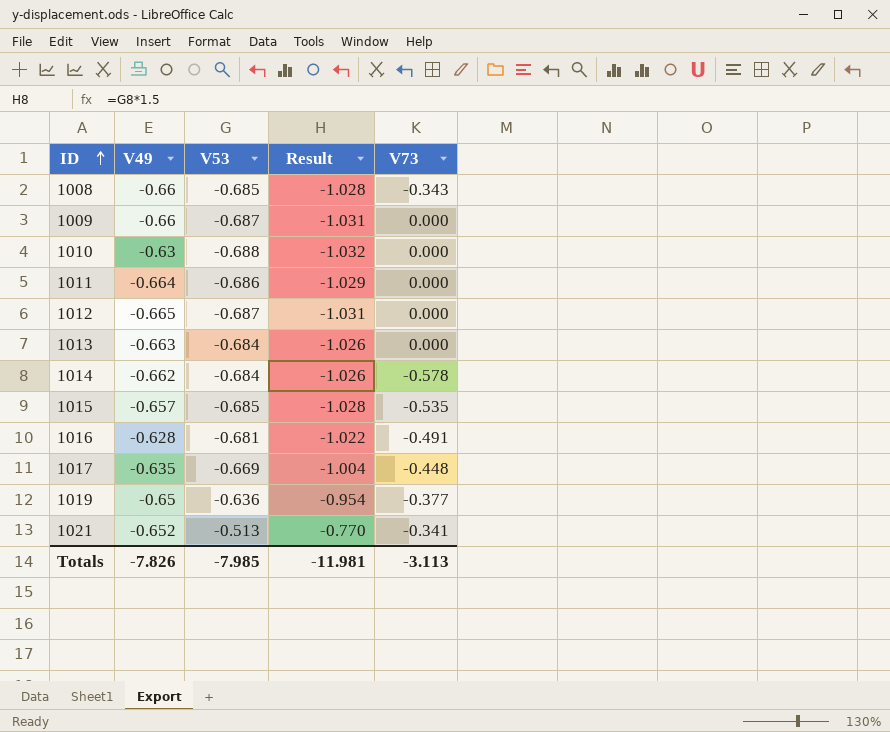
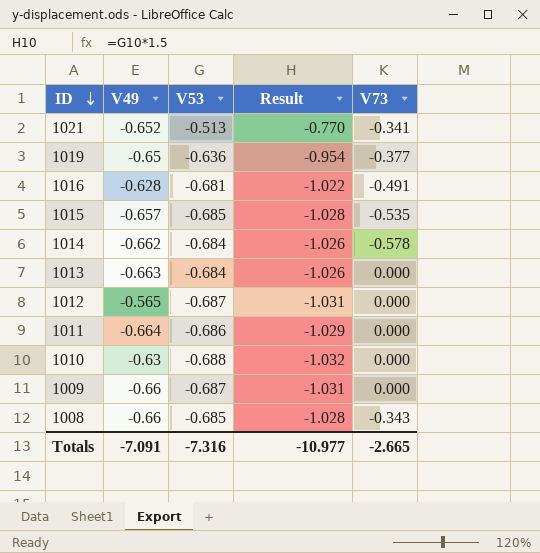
row order: ID ascending -> ID descending
row 1017: -0.635 | -0.669 | -1.004 | -0.448 -> none
1012 | V49: -0.665 -> -0.565
Totals | V49: -7.826 -> -7.091
Totals | V53: -7.985 -> -7.316
Totals | Result: -11.981 -> -10.977
Totals | V73: -3.113 -> -2.665

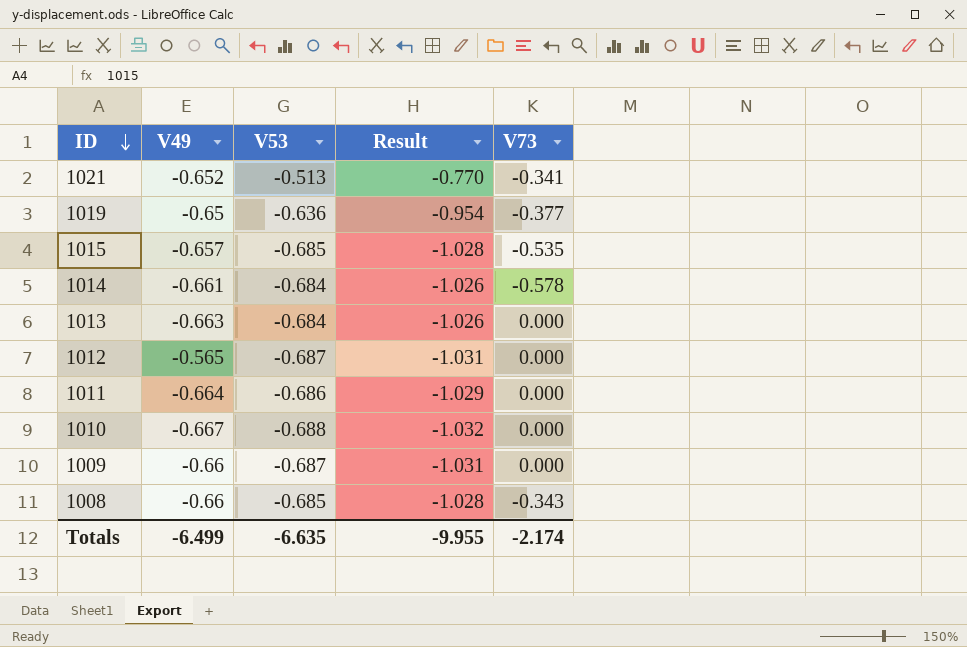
row 1016: -0.628 | -0.681 | -1.022 | -0.491 -> none
1014 | V49: -0.662 -> -0.661
1010 | V49: -0.63 -> -0.667
Totals | V49: -7.091 -> -6.499
Totals | V53: -7.316 -> -6.635
Totals | Result: -10.977 -> -9.955
Totals | V73: -2.665 -> -2.174

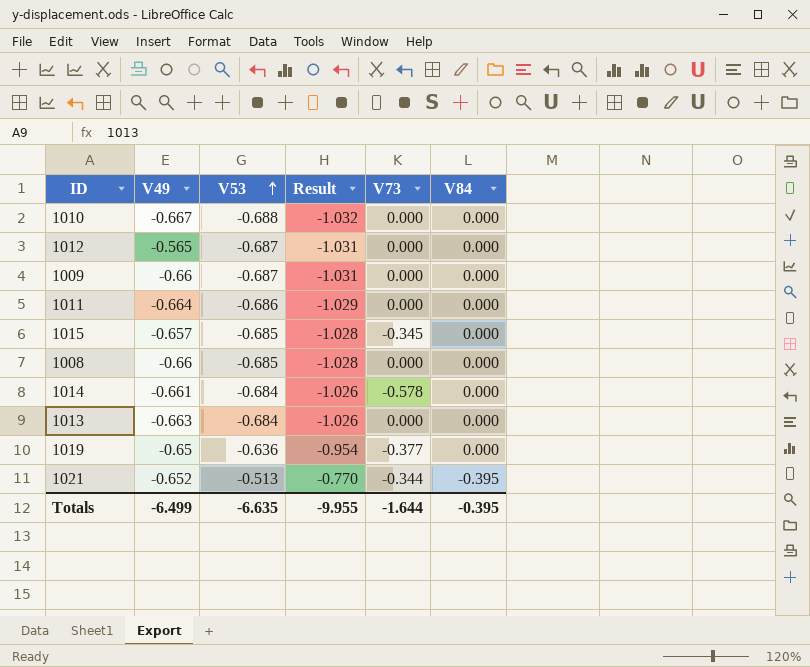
row order: ID descending -> V53 ascending
column V84 | position: none -> 6
1015 | V73: -0.535 -> -0.345
1008 | V73: -0.343 -> 0.000
1021 | V73: -0.341 -> -0.344
Totals | V73: -2.174 -> -1.644

